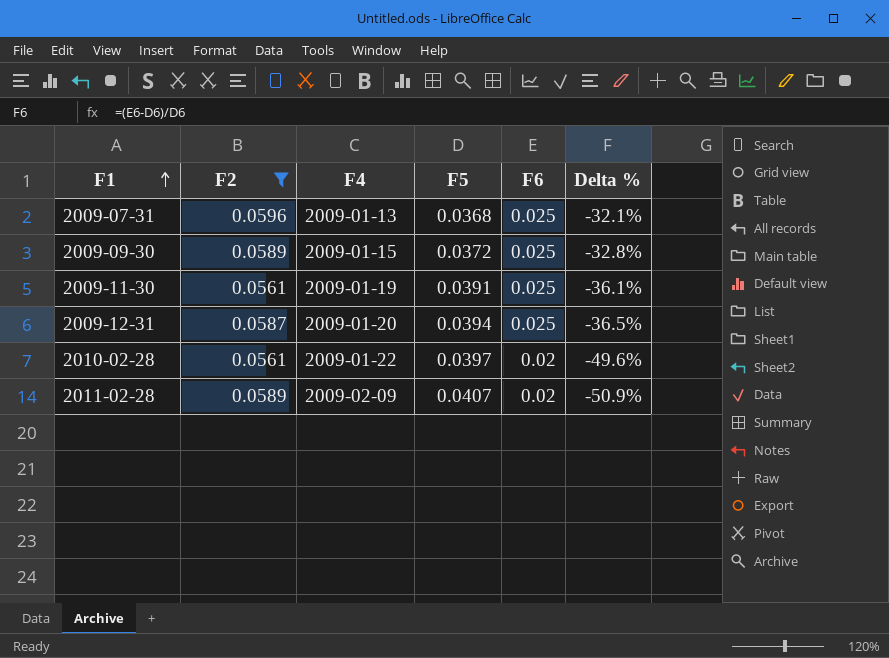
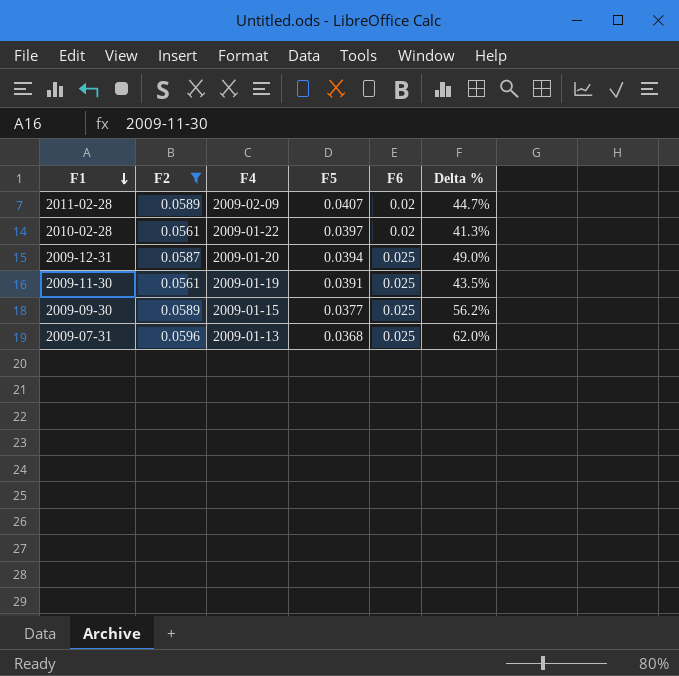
row order: F1 ascending -> F1 descending
column Delta % | formula: ([F6] - [F5]) / [F5] -> ([F2] - [F5]) / [F5]
2009-09-30 | F5: 0.0372 -> 0.0377

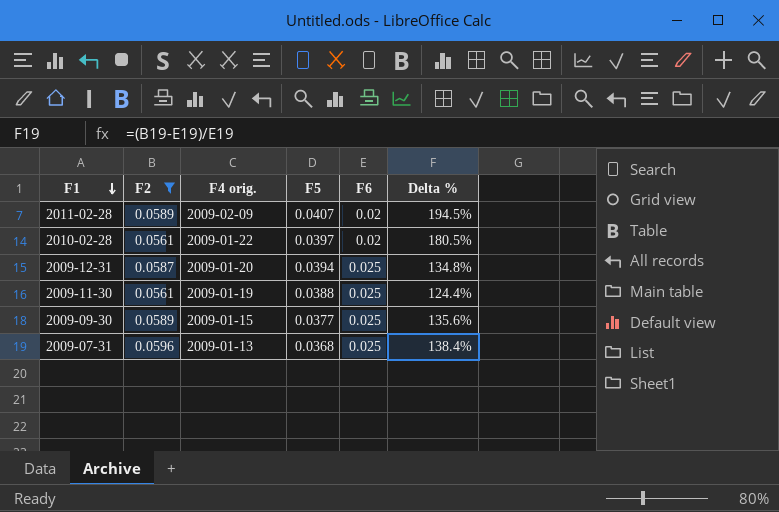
column name: F4 -> F4 orig.
column Delta % | formula: ([F2] - [F5]) / [F5] -> ([F2] - [F6]) / [F6]
2009-11-30 | F5: 0.0391 -> 0.0388

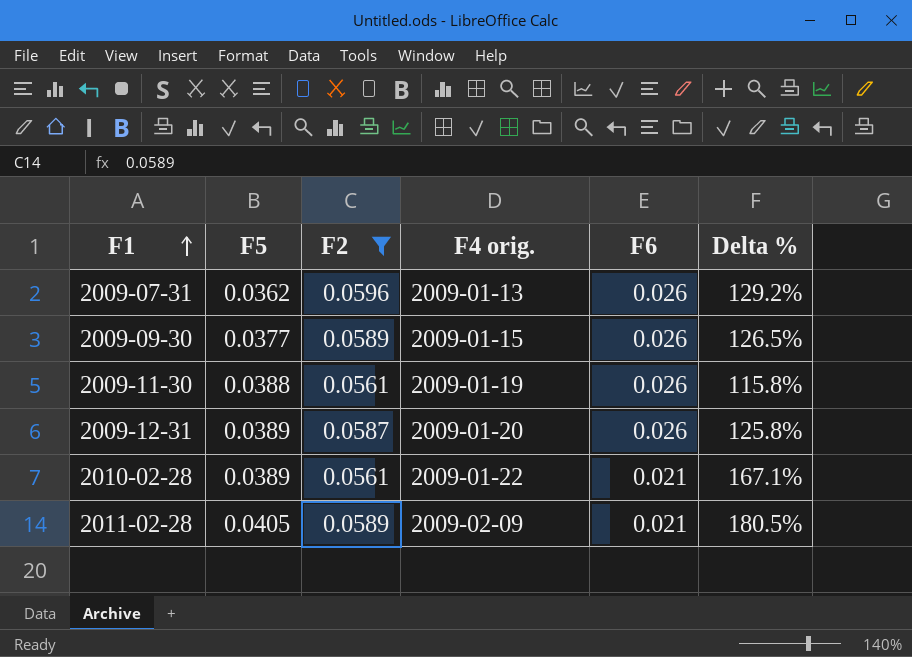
row order: F1 descending -> F1 ascending
column F5 | position: 4 -> 2
2009-07-31 | F5: 0.0368 -> 0.0362
2009-07-31 | F6: 0.025 -> 0.026
2009-07-31 | Delta %: 138.4% -> 129.2%
2009-09-30 | F6: 0.025 -> 0.026
2009-09-30 | Delta %: 135.6% -> 126.5%
2009-11-30 | F6: 0.025 -> 0.026
2009-11-30 | Delta %: 124.4% -> 115.8%
2009-12-31 | F5: 0.0394 -> 0.0389
2009-12-31 | F6: 0.025 -> 0.026
2009-12-31 | Delta %: 134.8% -> 125.8%
2010-02-28 | F5: 0.0397 -> 0.0389
2010-02-28 | F6: 0.02 -> 0.021
2010-02-28 | Delta %: 180.5% -> 167.1%
2011-02-28 | F5: 0.0407 -> 0.0405
2011-02-28 | F6: 0.02 -> 0.021
2011-02-28 | Delta %: 194.5% -> 180.5%

